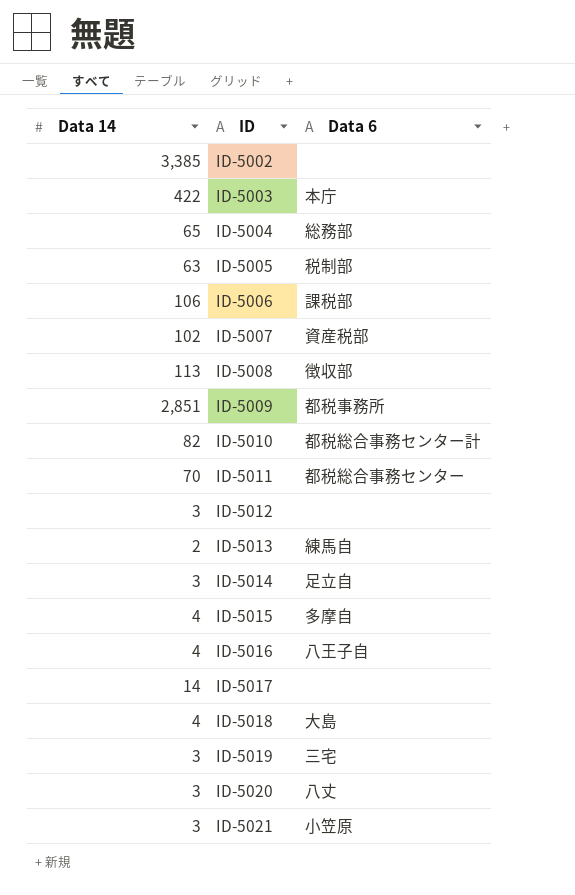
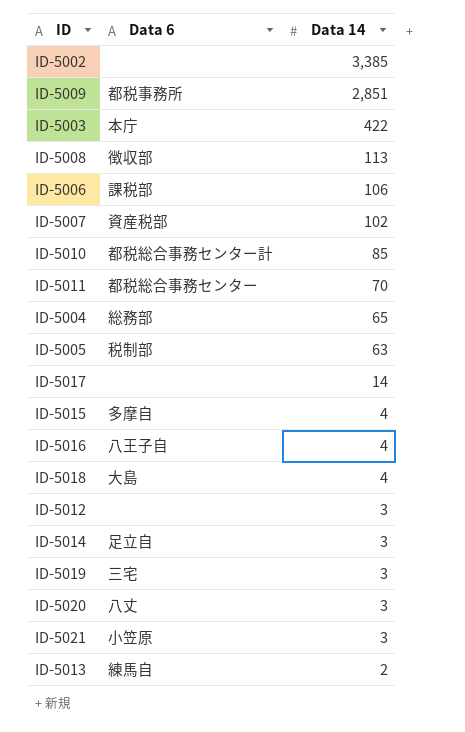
row order: ID ascending -> Data 14 descending
column Data 14 | position: 1 -> 3
ID-5010 | Data 14: 82 -> 85

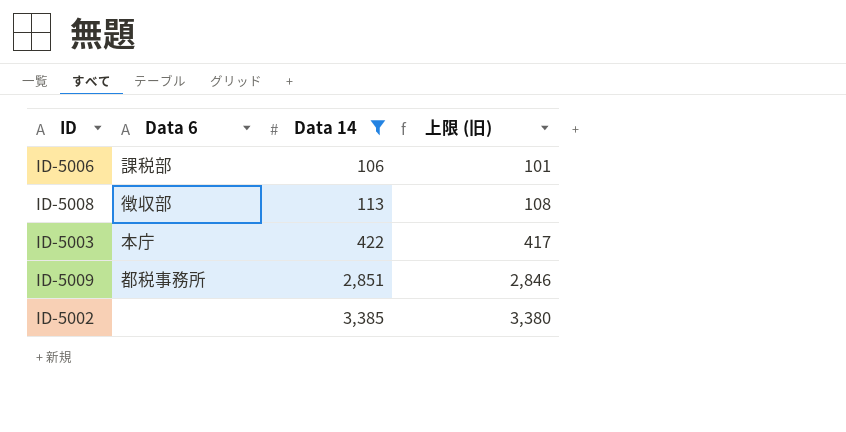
filter: none -> Data 14 >= 106
row order: Data 14 descending -> Data 14 ascending
column 上限 (旧) | formula: none -> [Data 14] - 5

